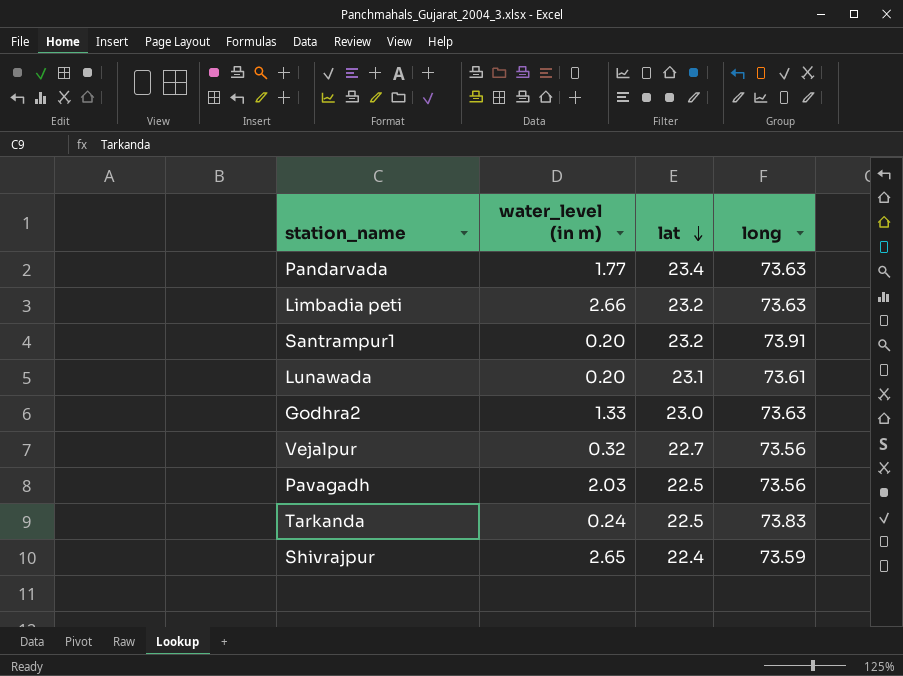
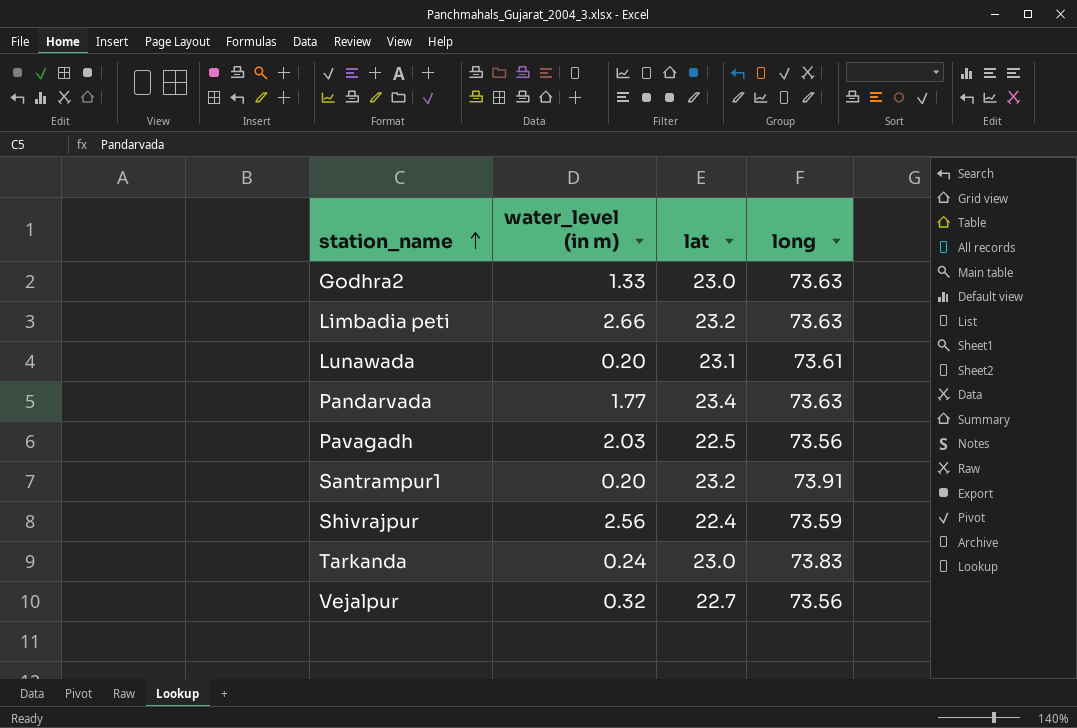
row order: lat descending -> station_name ascending
Shivrajpur | water_level (in m): 2.65 -> 2.56
Tarkanda | lat: 22.5 -> 23.0

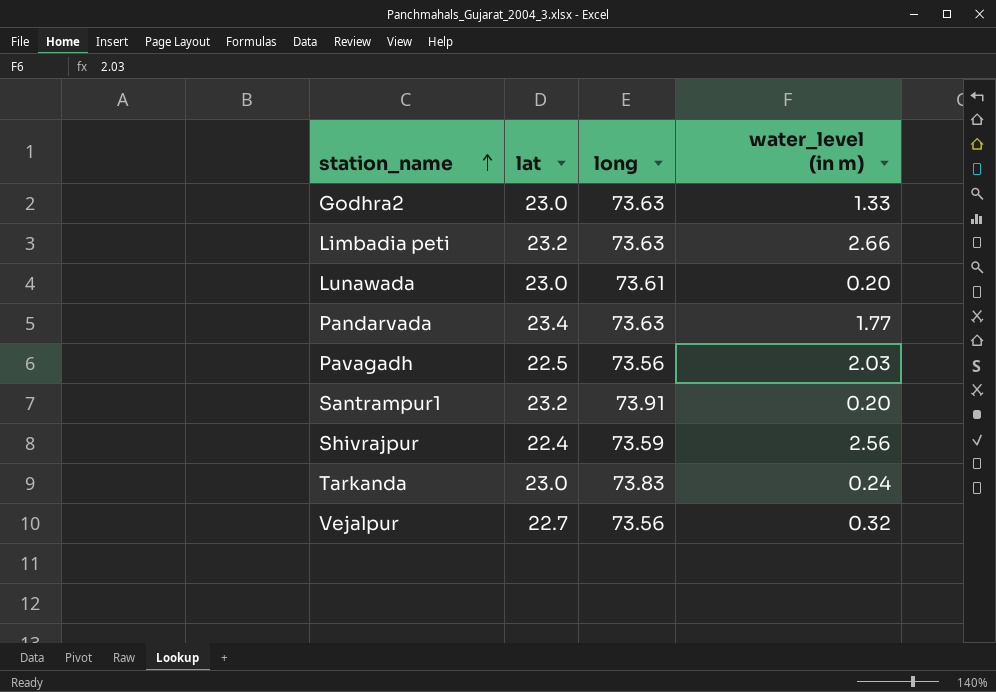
column water_level (in m) | position: 2 -> 4
Lunawada | lat: 23.1 -> 23.0

